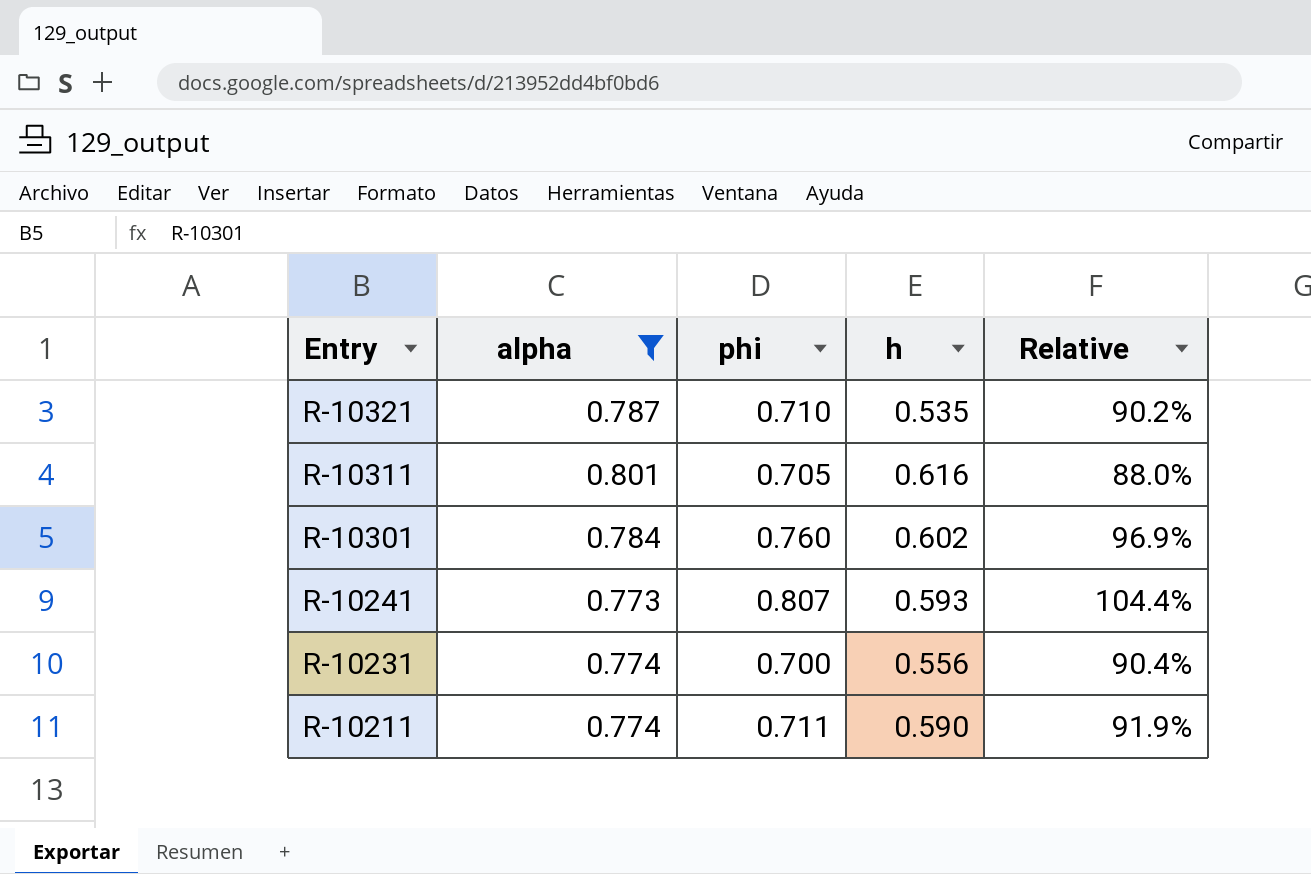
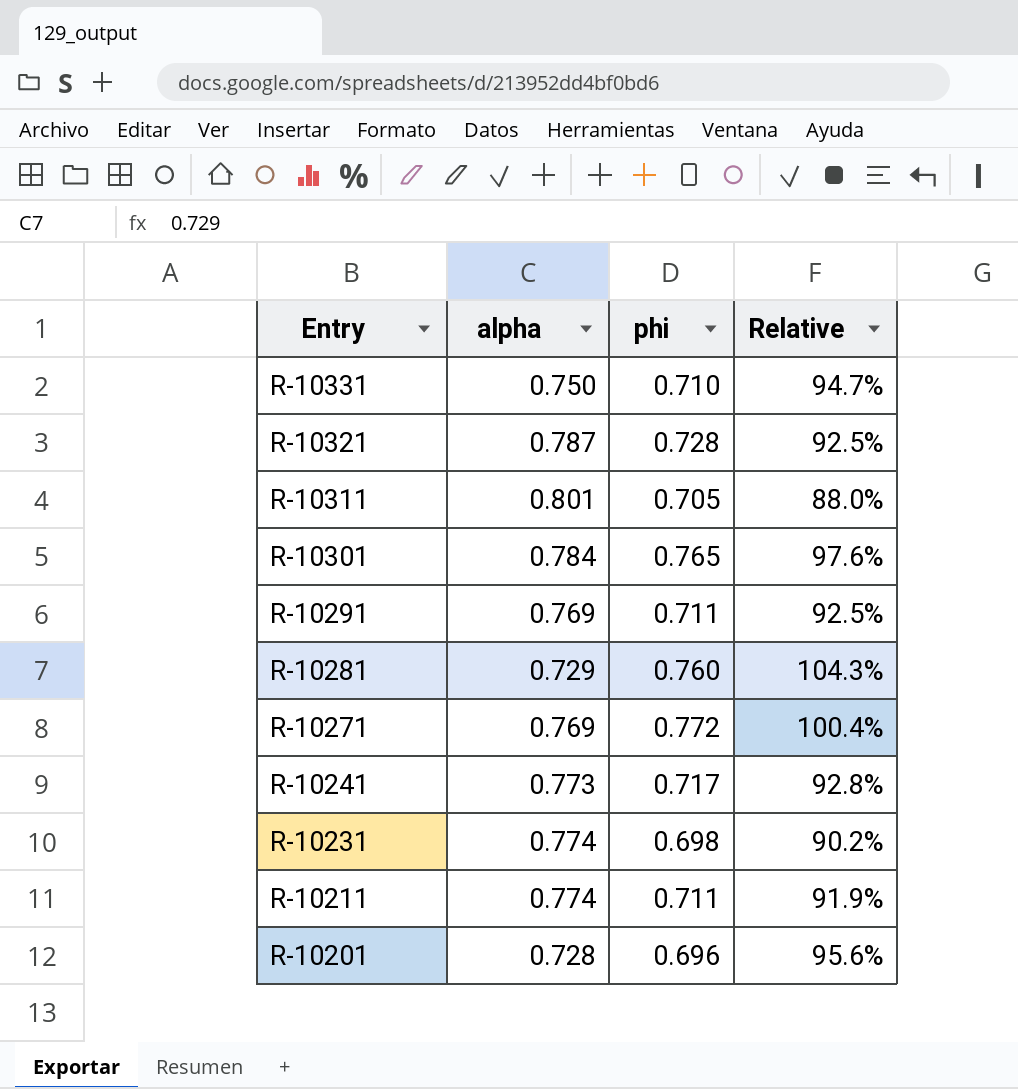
filter: alpha >= 0.773 -> none
column h | position: 4 -> none
R-10321 | phi: 0.710 -> 0.728
R-10321 | Relative: 90.2% -> 92.5%
R-10301 | phi: 0.760 -> 0.765
R-10301 | Relative: 96.9% -> 97.6%
R-10241 | phi: 0.807 -> 0.717
R-10241 | Relative: 104.4% -> 92.8%
R-10231 | phi: 0.700 -> 0.698
R-10231 | Relative: 90.4% -> 90.2%

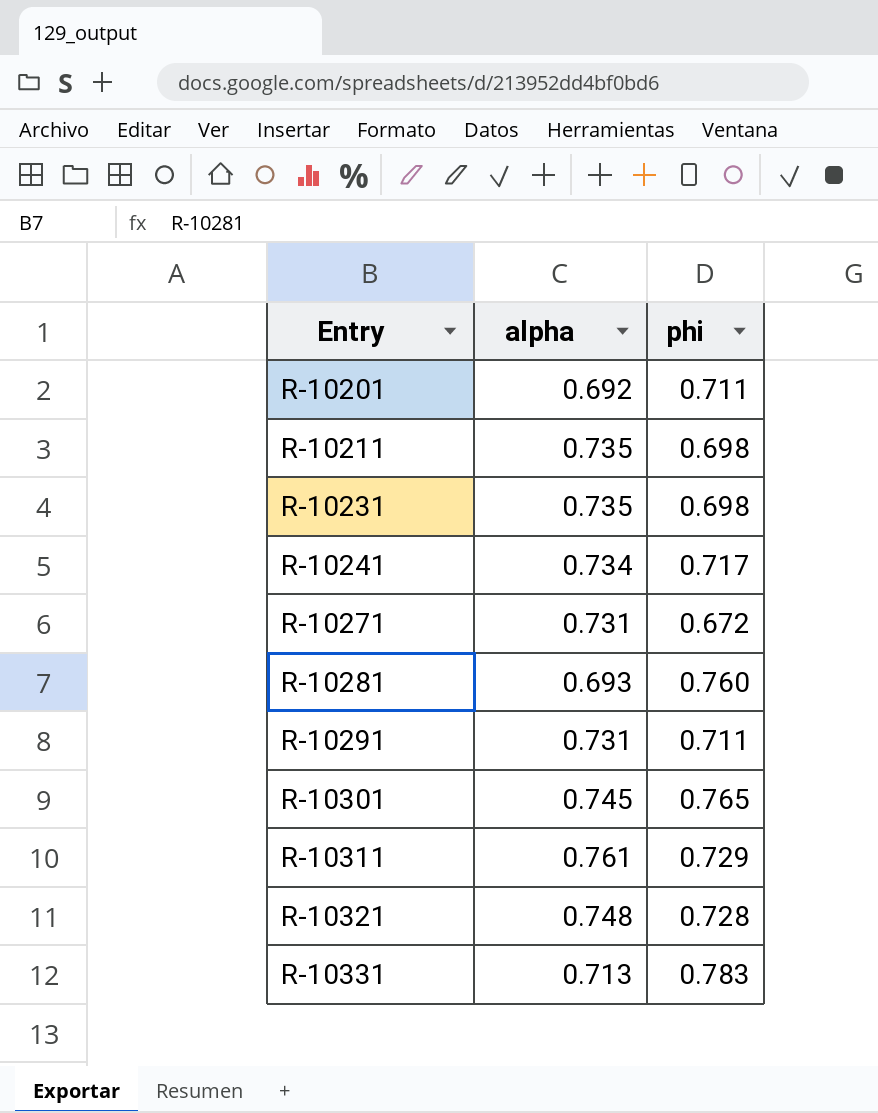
row order: Entry descending -> Entry ascending
column Relative | formula: [phi] / [alpha] -> none
R-10201 | alpha: 0.728 -> 0.692
R-10201 | phi: 0.696 -> 0.711
R-10211 | alpha: 0.774 -> 0.735
R-10211 | phi: 0.711 -> 0.698
R-10231 | alpha: 0.774 -> 0.735
R-10241 | alpha: 0.773 -> 0.734
R-10271 | alpha: 0.769 -> 0.731
R-10271 | phi: 0.772 -> 0.672
R-10281 | alpha: 0.729 -> 0.693
R-10291 | alpha: 0.769 -> 0.731
R-10301 | alpha: 0.784 -> 0.745
R-10311 | alpha: 0.801 -> 0.761
R-10311 | phi: 0.705 -> 0.729
R-10321 | alpha: 0.787 -> 0.748
R-10331 | alpha: 0.750 -> 0.713
R-10331 | phi: 0.710 -> 0.783

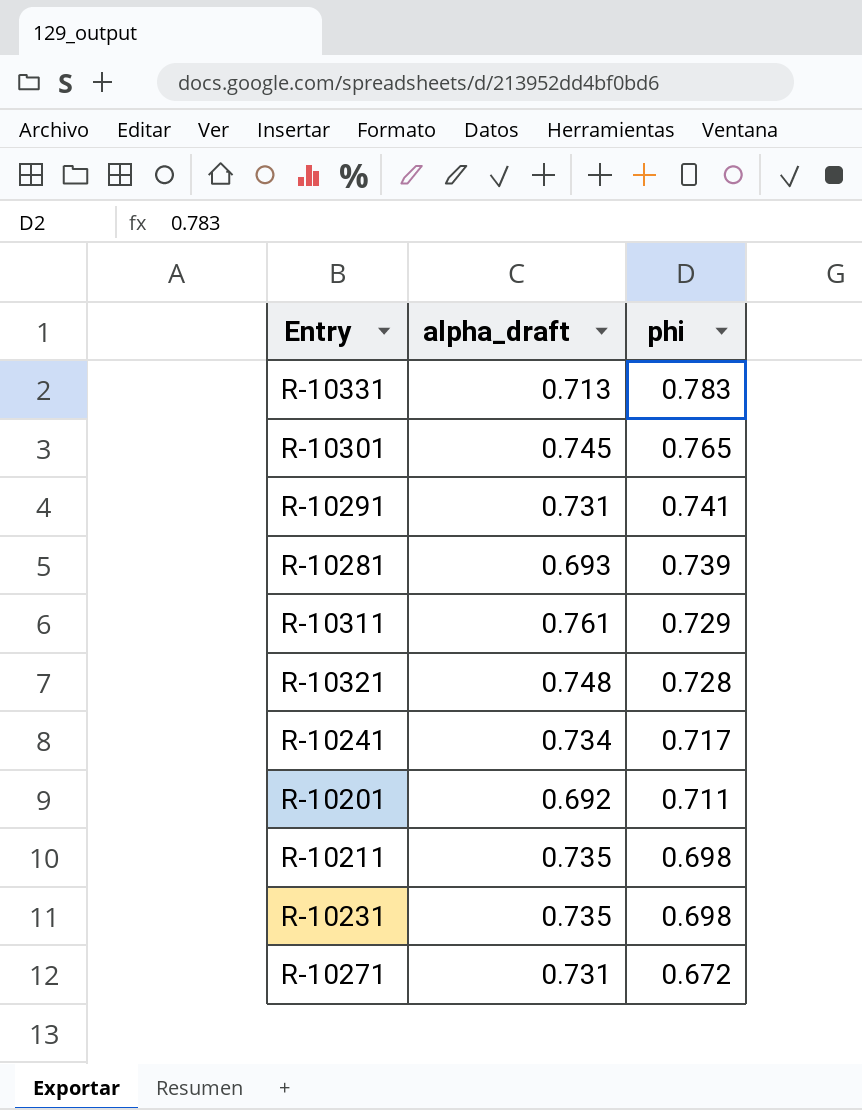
row order: Entry ascending -> phi descending
column name: alpha -> alpha_draft
R-10291 | phi: 0.711 -> 0.741
R-10281 | phi: 0.760 -> 0.739

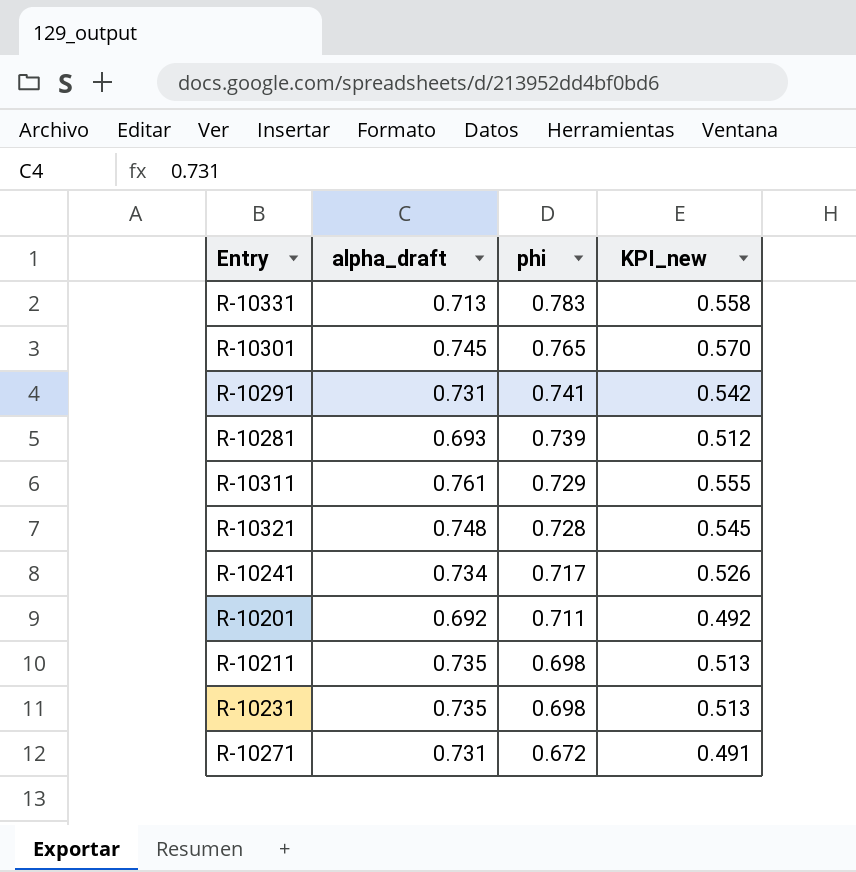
column KPI_new | formula: none -> [alpha_draft] * [phi]

